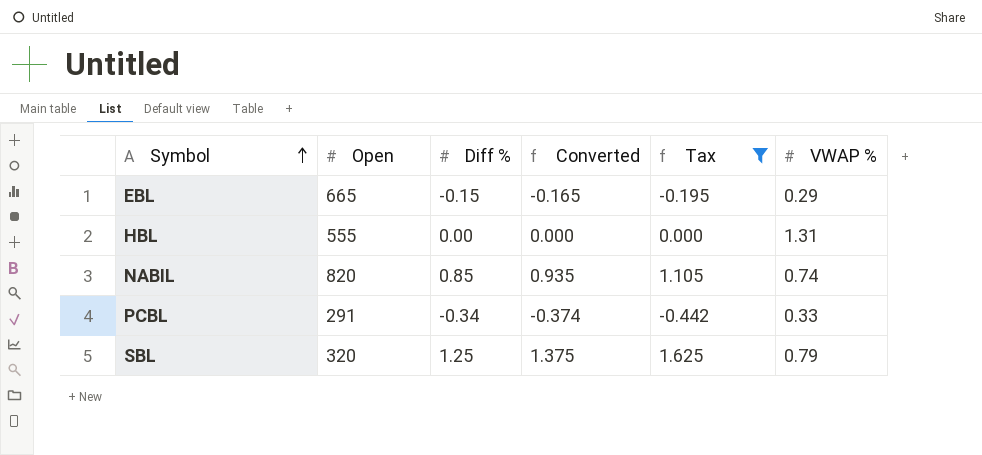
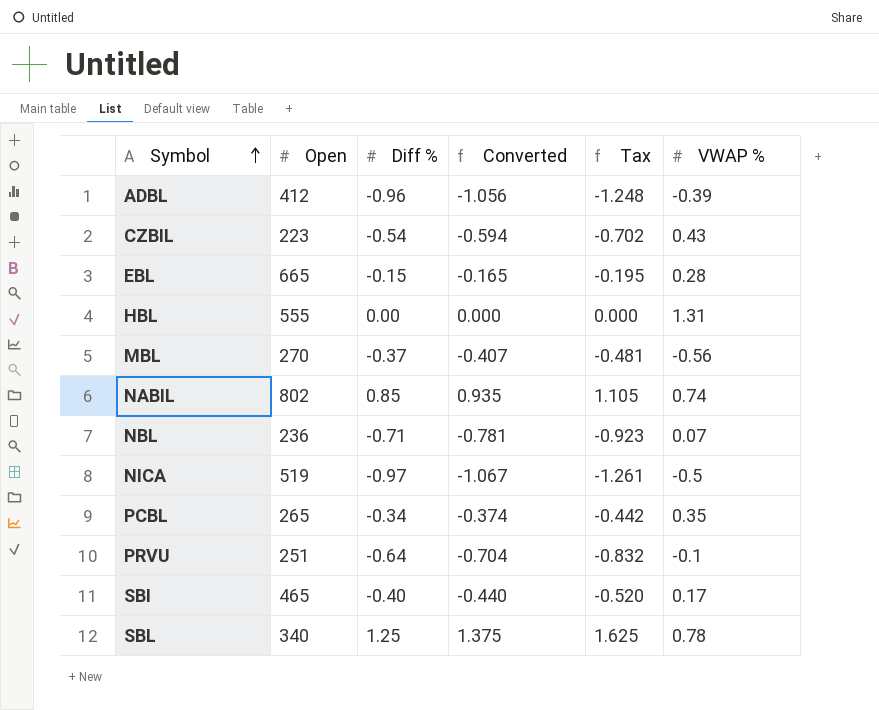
filter: Tax >= -0.442 -> none
EBL | VWAP %: 0.29 -> 0.28
NABIL | Open: 820 -> 802
PCBL | Open: 291 -> 265
PCBL | VWAP %: 0.33 -> 0.35
SBL | Open: 320 -> 340
SBL | VWAP %: 0.79 -> 0.78

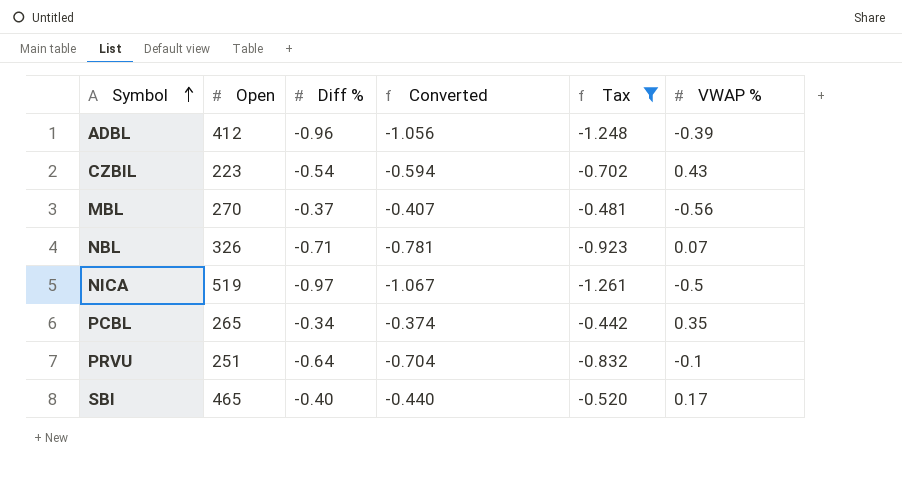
filter: none -> Tax <= -0.442
NBL | Open: 236 -> 326

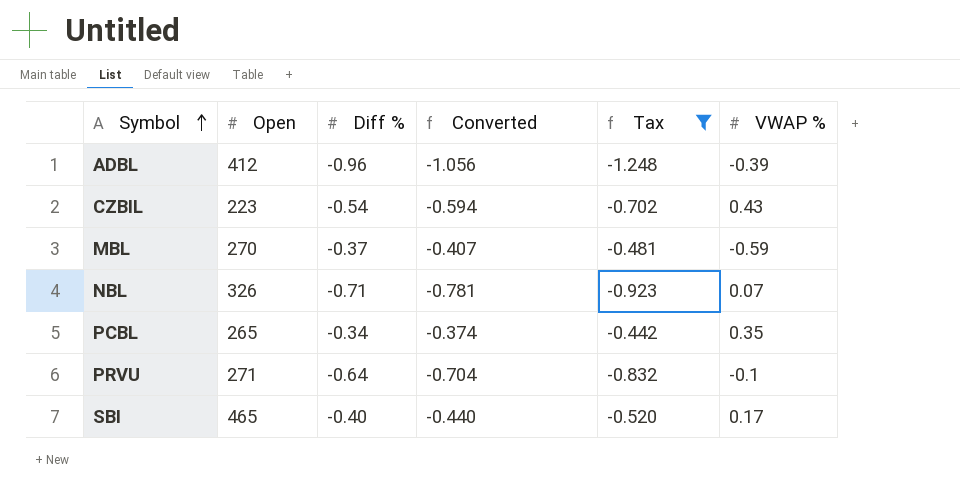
row NICA: 519 | -0.97 | -1.067 | -1.261 | -0.5 -> none
MBL | VWAP %: -0.56 -> -0.59
PRVU | Open: 251 -> 271

